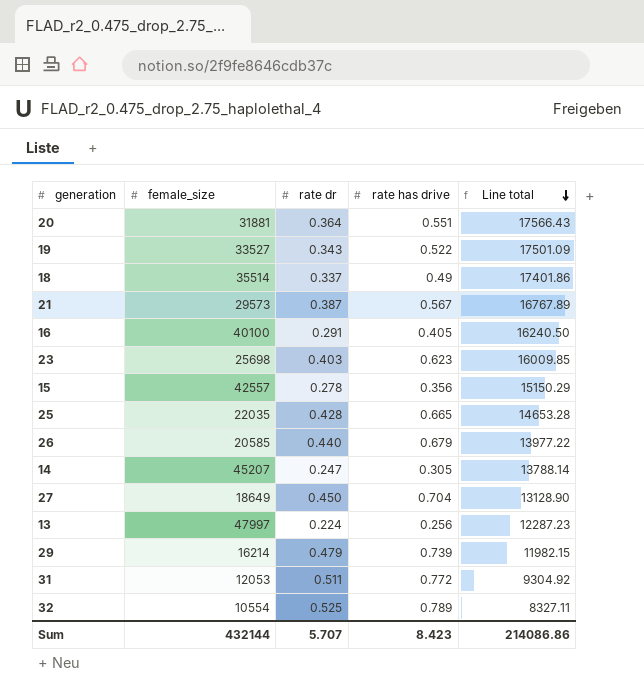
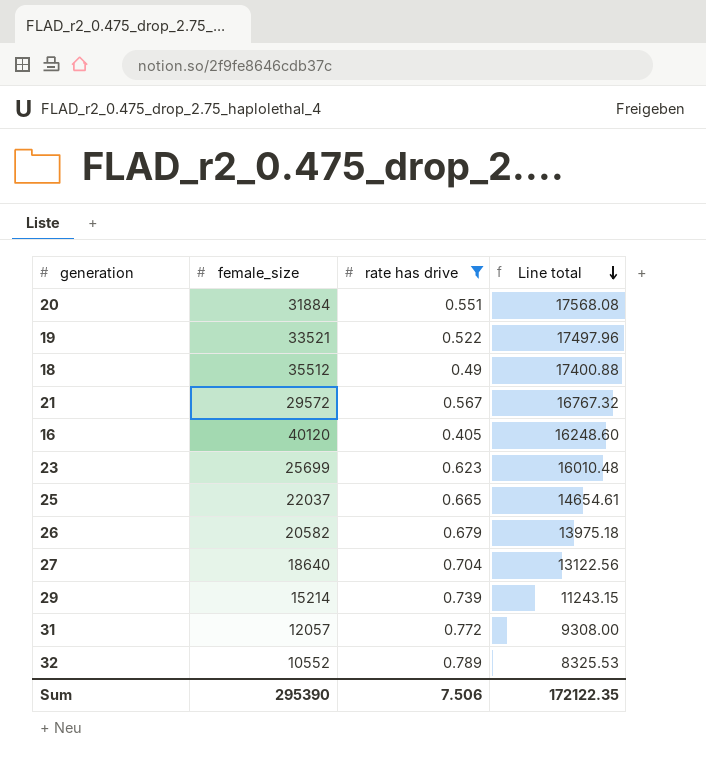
filter: none -> rate has drive >= 0.405
column rate dr | position: 3 -> none
20 | female_size: 31881 -> 31884
20 | Line total: 17566.43 -> 17568.08
19 | female_size: 33527 -> 33521
19 | Line total: 17501.09 -> 17497.96
18 | female_size: 35514 -> 35512
18 | Line total: 17401.86 -> 17400.88
21 | female_size: 29573 -> 29572
21 | Line total: 16767.89 -> 16767.32
16 | female_size: 40100 -> 40120
16 | Line total: 16240.50 -> 16248.60
23 | female_size: 25698 -> 25699
23 | Line total: 16009.85 -> 16010.48
25 | female_size: 22035 -> 22037
25 | Line total: 14653.28 -> 14654.61
26 | female_size: 20585 -> 20582
26 | Line total: 13977.22 -> 13975.18
27 | female_size: 18649 -> 18640
27 | Line total: 13128.90 -> 13122.56
29 | female_size: 16214 -> 15214
29 | Line total: 11982.15 -> 11243.15
31 | female_size: 12053 -> 12057
31 | Line total: 9304.92 -> 9308.00
32 | female_size: 10554 -> 10552
32 | Line total: 8327.11 -> 8325.53
Sum | female_size: 432144 -> 295390
Sum | rate has drive: 8.423 -> 7.506
Sum | Line total: 214086.86 -> 172122.35

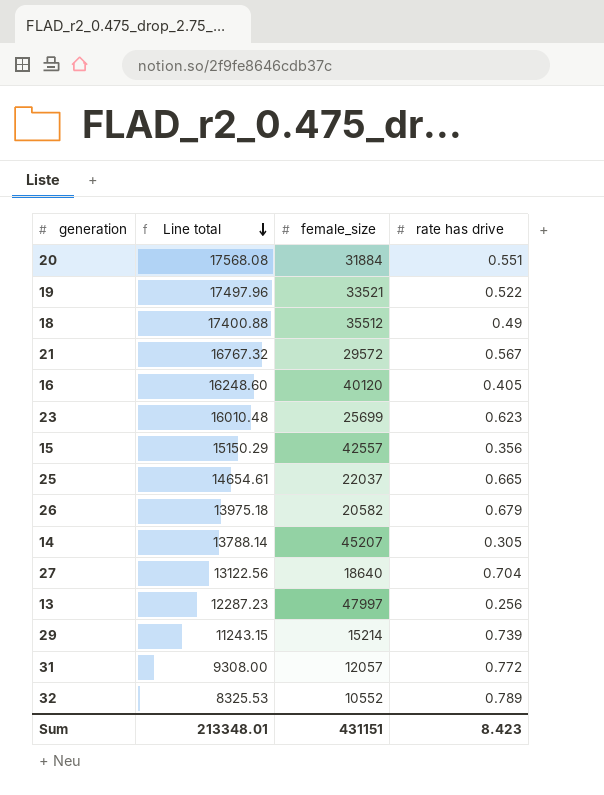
filter: rate has drive >= 0.405 -> none
column Line total | position: 4 -> 2
Sum | Line total: 172122.35 -> 213348.01
Sum | female_size: 295390 -> 431151
Sum | rate has drive: 7.506 -> 8.423

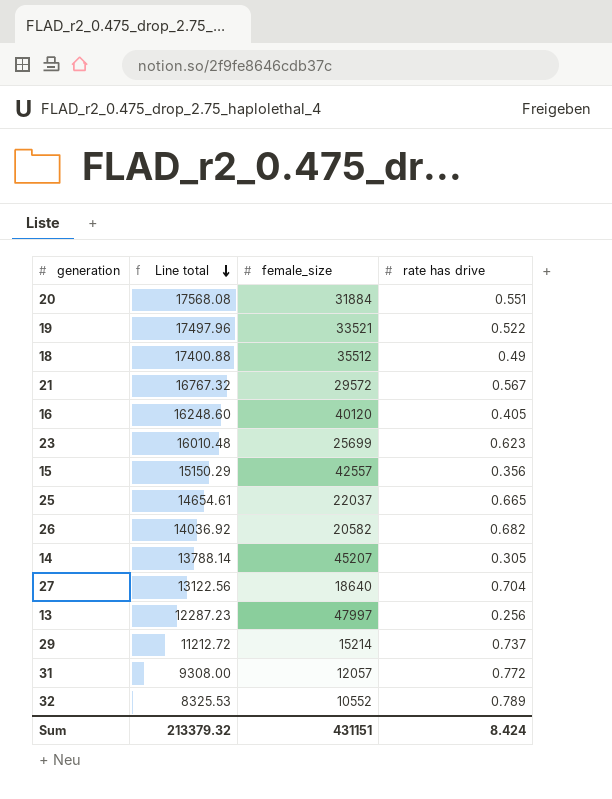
26 | Line total: 13975.18 -> 14036.92
26 | rate has drive: 0.679 -> 0.682
29 | Line total: 11243.15 -> 11212.72
29 | rate has drive: 0.739 -> 0.737
Sum | Line total: 213348.01 -> 213379.32
Sum | rate has drive: 8.423 -> 8.424

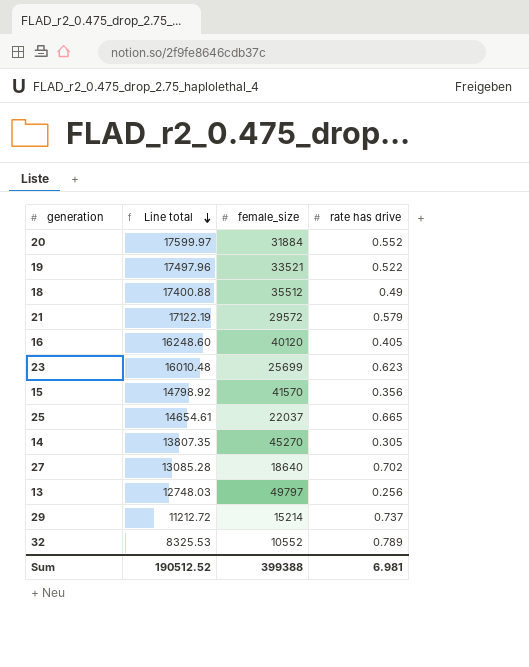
row 26: 14036.92 | 20582 | 0.682 -> none
row 31: 9308.00 | 12057 | 0.772 -> none
20 | Line total: 17568.08 -> 17599.97
20 | rate has drive: 0.551 -> 0.552
21 | Line total: 16767.32 -> 17122.19
21 | rate has drive: 0.567 -> 0.579
15 | Line total: 15150.29 -> 14798.92
15 | female_size: 42557 -> 41570
14 | Line total: 13788.14 -> 13807.35
14 | female_size: 45207 -> 45270
27 | Line total: 13122.56 -> 13085.28
27 | rate has drive: 0.704 -> 0.702
13 | Line total: 12287.23 -> 12748.03
13 | female_size: 47997 -> 49797
Sum | Line total: 213379.32 -> 190512.52
Sum | female_size: 431151 -> 399388
Sum | rate has drive: 8.424 -> 6.981

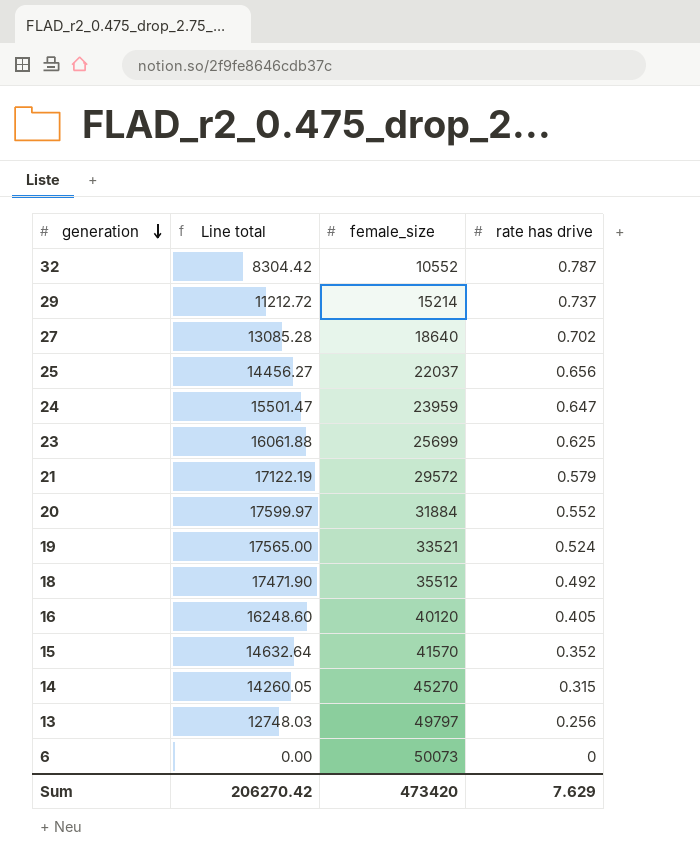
row order: Line total descending -> generation descending
32 | Line total: 8325.53 -> 8304.42
32 | rate has drive: 0.789 -> 0.787
25 | Line total: 14654.61 -> 14456.27
25 | rate has drive: 0.665 -> 0.656
row 24: none -> 15501.47 | 23959 | 0.647
23 | Line total: 16010.48 -> 16061.88
23 | rate has drive: 0.623 -> 0.625
19 | Line total: 17497.96 -> 17565.00
19 | rate has drive: 0.522 -> 0.524
18 | Line total: 17400.88 -> 17471.90
18 | rate has drive: 0.49 -> 0.492
15 | Line total: 14798.92 -> 14632.64
15 | rate has drive: 0.356 -> 0.352
14 | Line total: 13807.35 -> 14260.05
14 | rate has drive: 0.305 -> 0.315
row 6: none -> 0.00 | 50073 | 0
Sum | Line total: 190512.52 -> 206270.42
Sum | female_size: 399388 -> 473420
Sum | rate has drive: 6.981 -> 7.629

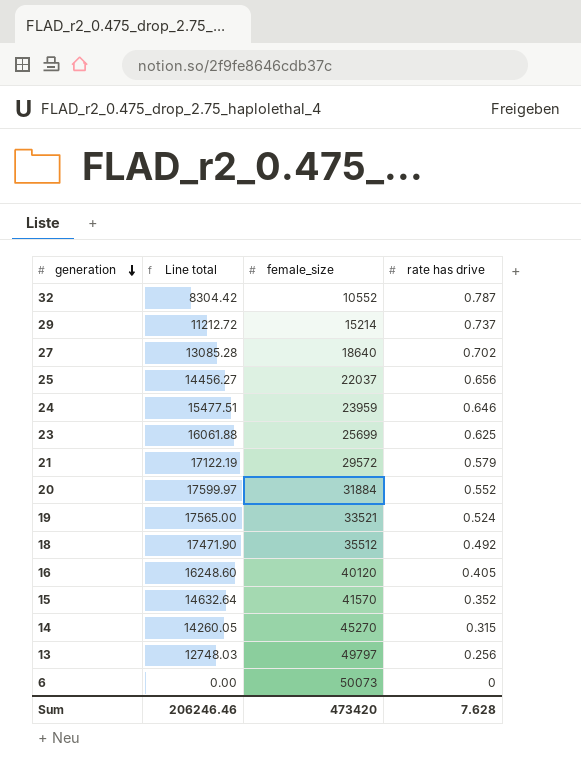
24 | Line total: 15501.47 -> 15477.51
24 | rate has drive: 0.647 -> 0.646
Sum | Line total: 206270.42 -> 206246.46
Sum | rate has drive: 7.629 -> 7.628

